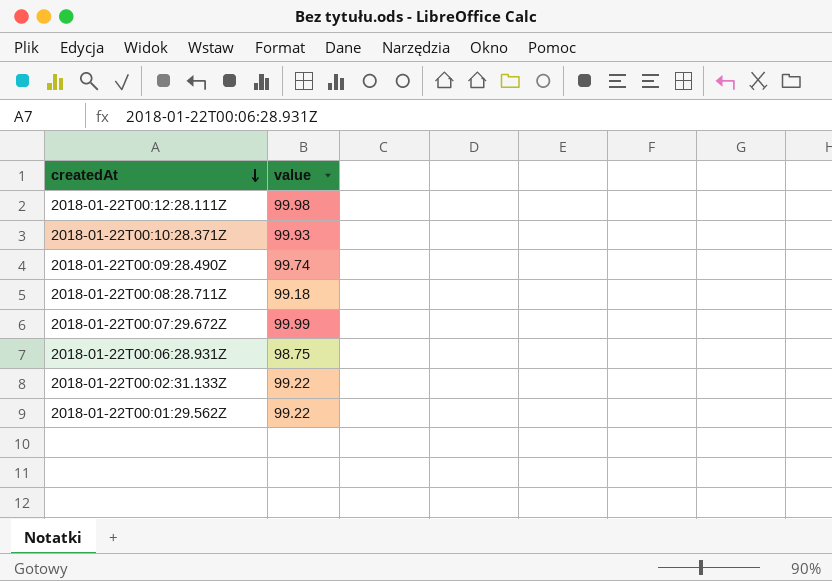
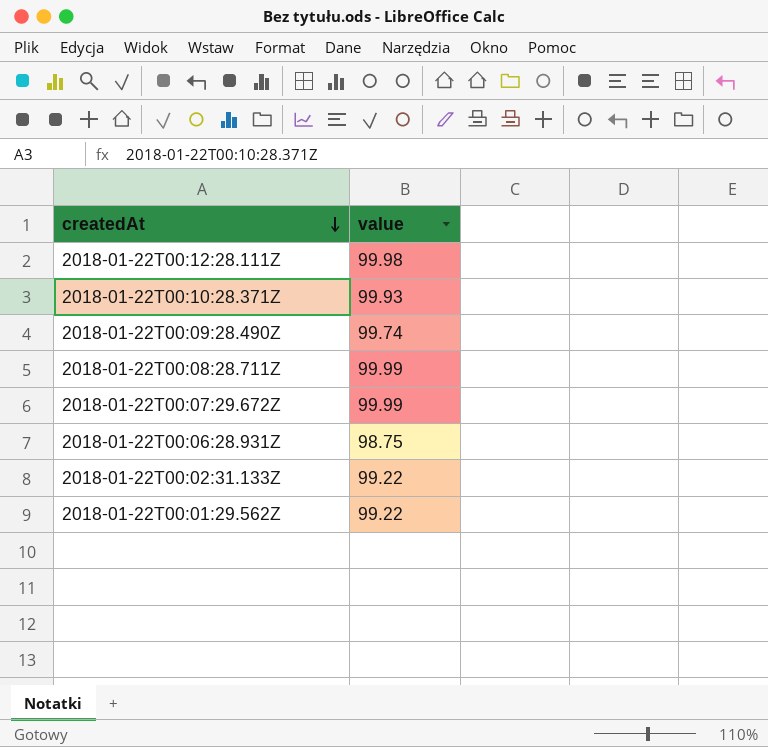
2018-01-22T00:08:28.711Z | value: 99.18 -> 99.99

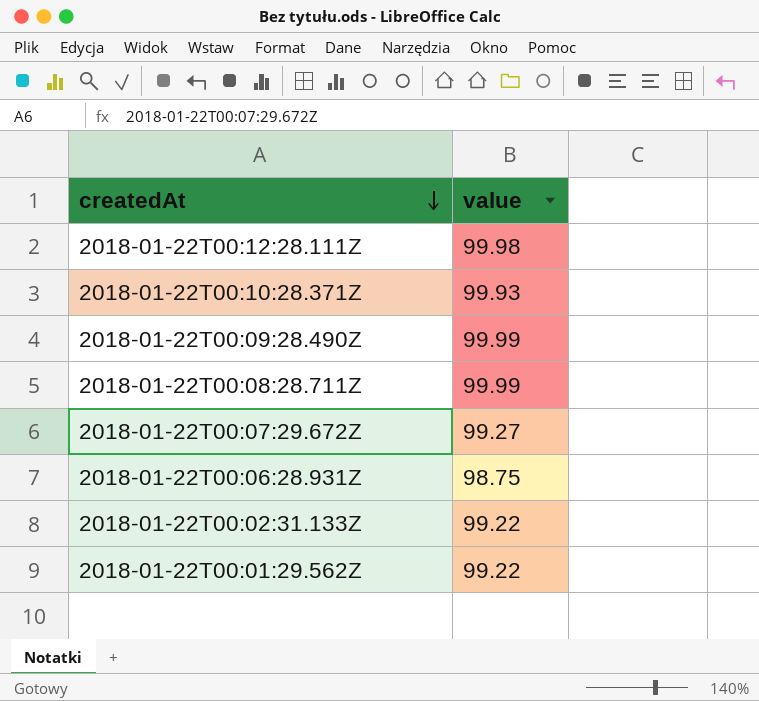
2018-01-22T00:09:28.490Z | value: 99.74 -> 99.99
2018-01-22T00:07:29.672Z | value: 99.99 -> 99.27

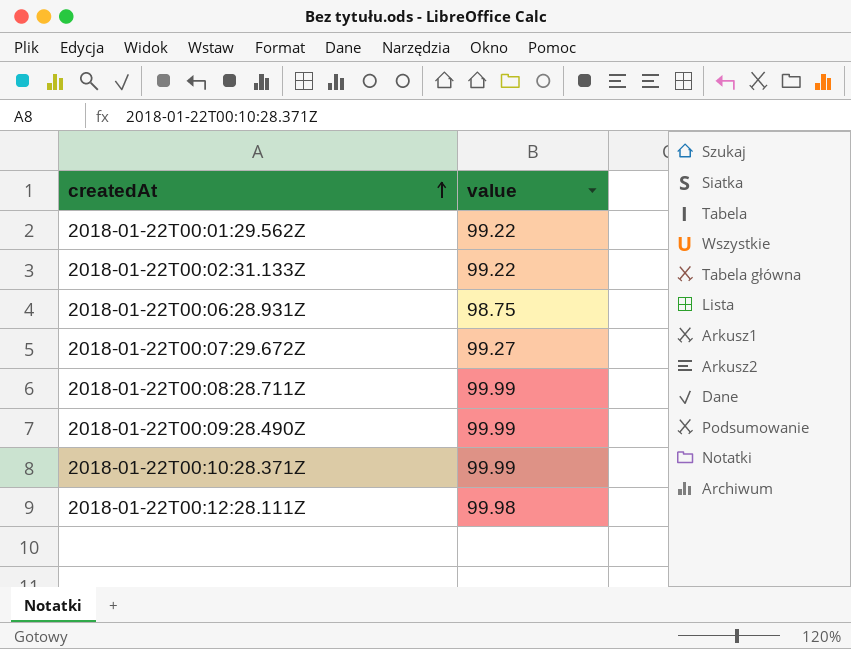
row order: createdAt descending -> createdAt ascending
2018-01-22T00:10:28.371Z | value: 99.93 -> 99.99

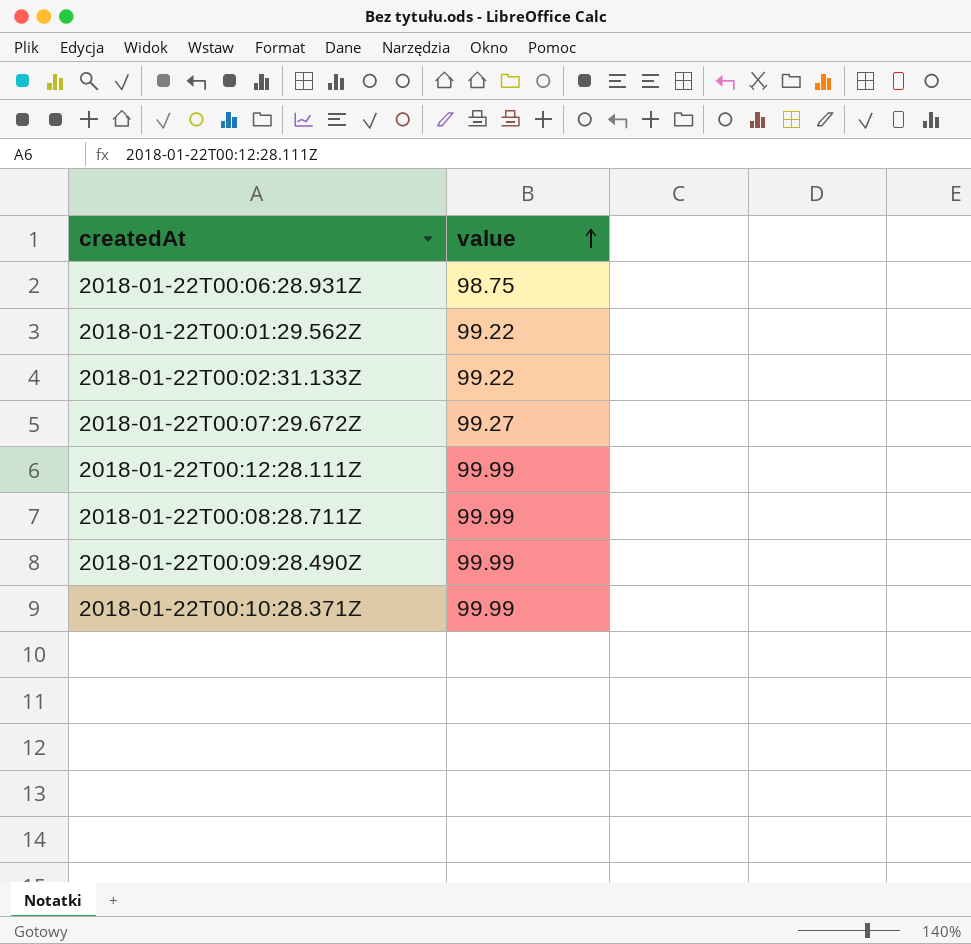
row order: createdAt ascending -> value ascending
2018-01-22T00:12:28.111Z | value: 99.98 -> 99.99

